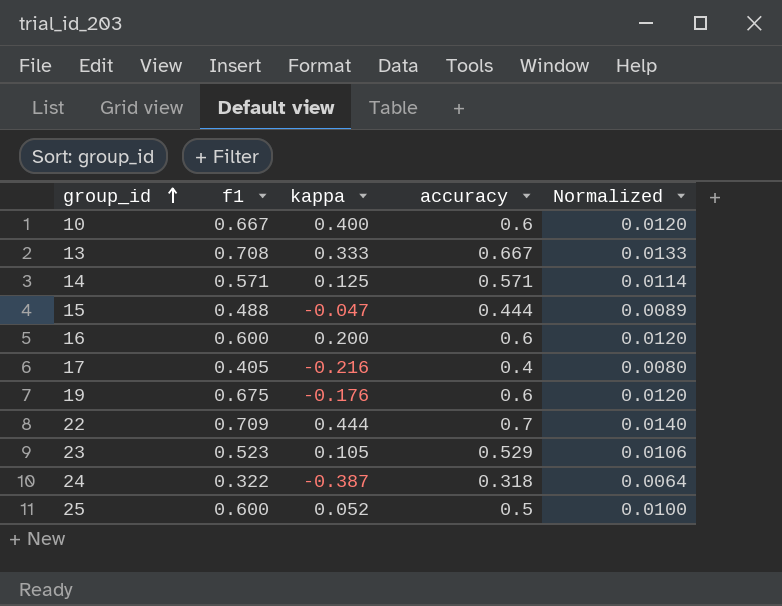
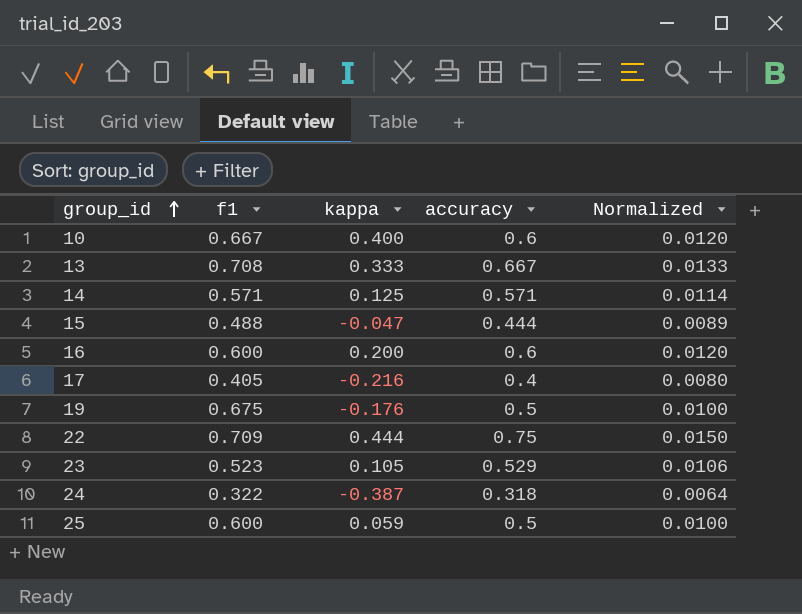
19 | accuracy: 0.6 -> 0.5
19 | Normalized: 0.0120 -> 0.0100
22 | accuracy: 0.7 -> 0.75
22 | Normalized: 0.0140 -> 0.0150
25 | kappa: 0.052 -> 0.059

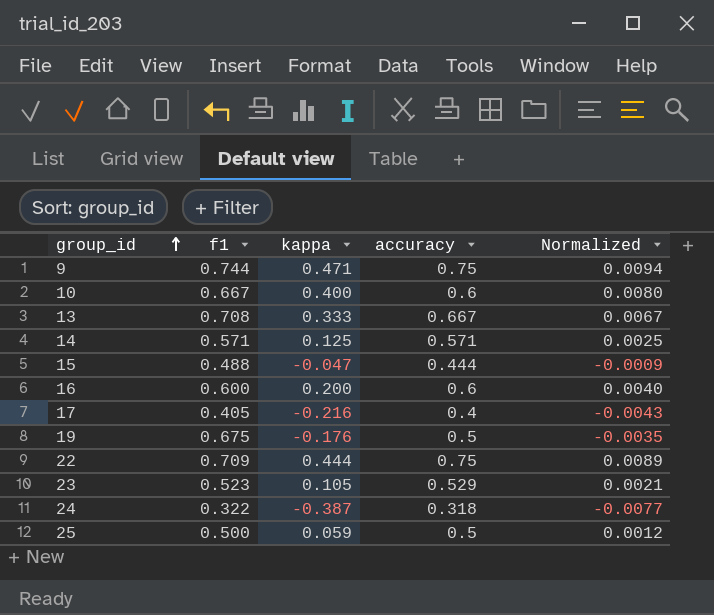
column Normalized | formula: [accuracy] * 0.02 -> [kappa] * 0.02
row 9: none -> 0.744 | 0.471 | 0.75 | 0.0094
25 | f1: 0.600 -> 0.500

